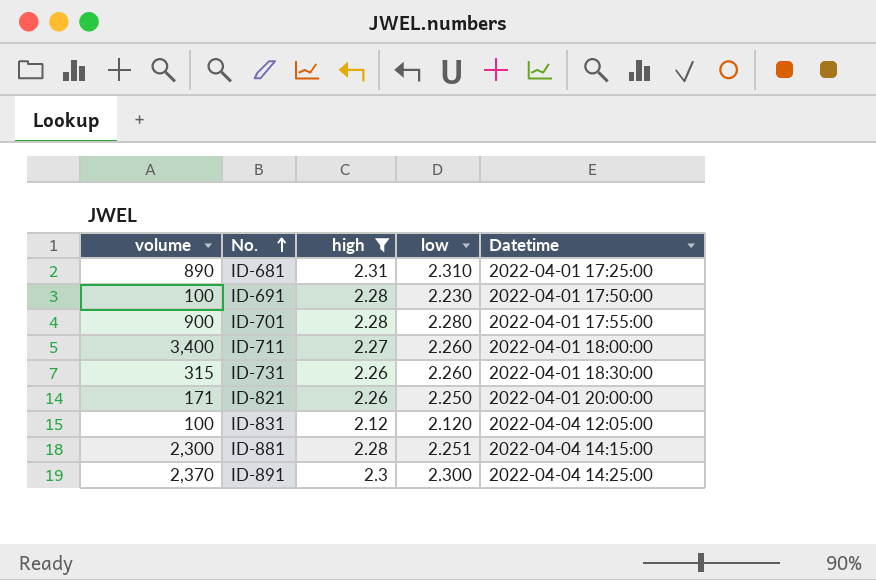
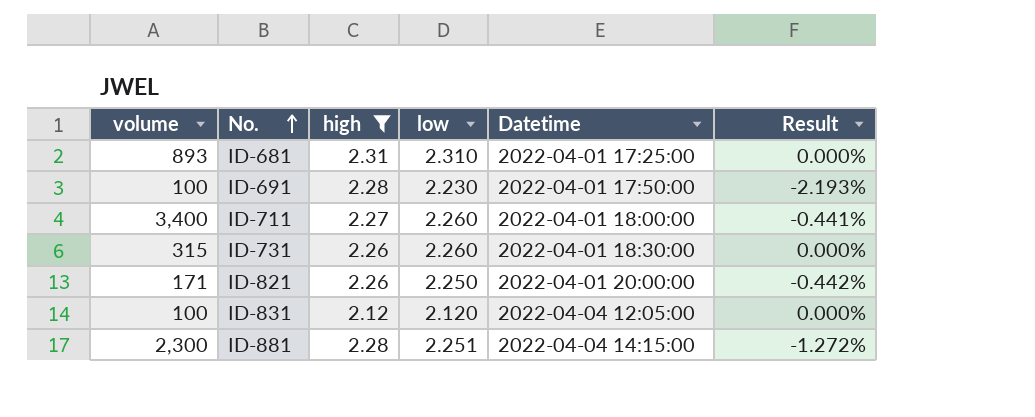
column Result | formula: none -> ([low] - [high]) / [high]
row ID-701: 900 | 2.28 | 2.280 | 2022-04-01 17:55:00 -> none
row ID-891: 2,370 | 2.3 | 2.300 | 2022-04-04 14:25:00 -> none
ID-681 | volume: 890 -> 893

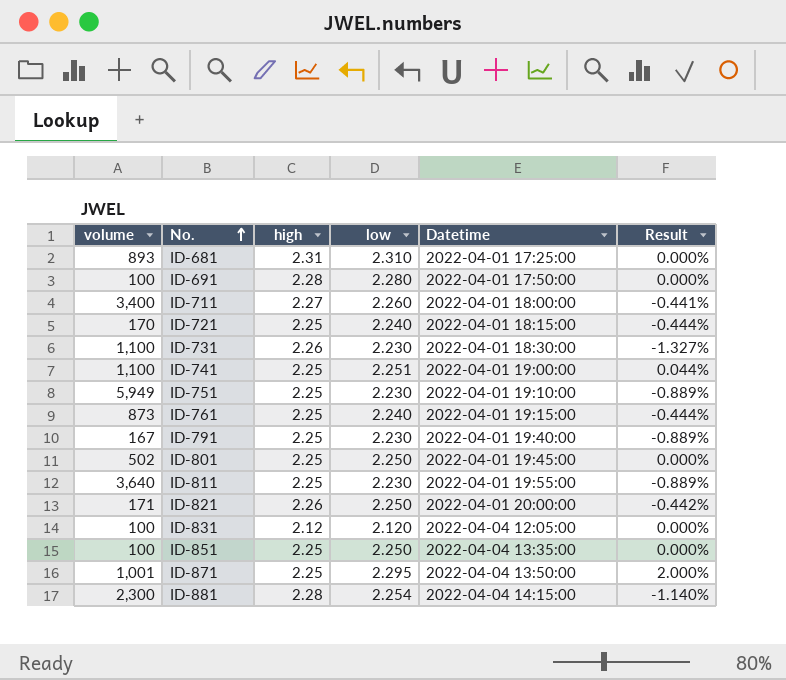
filter: high != 2.25 -> none
ID-691 | low: 2.230 -> 2.280
ID-691 | Result: -2.193% -> 0.000%
ID-731 | volume: 315 -> 1,100
ID-731 | low: 2.260 -> 2.230
ID-731 | Result: 0.000% -> -1.327%
ID-881 | low: 2.251 -> 2.254
ID-881 | Result: -1.272% -> -1.140%

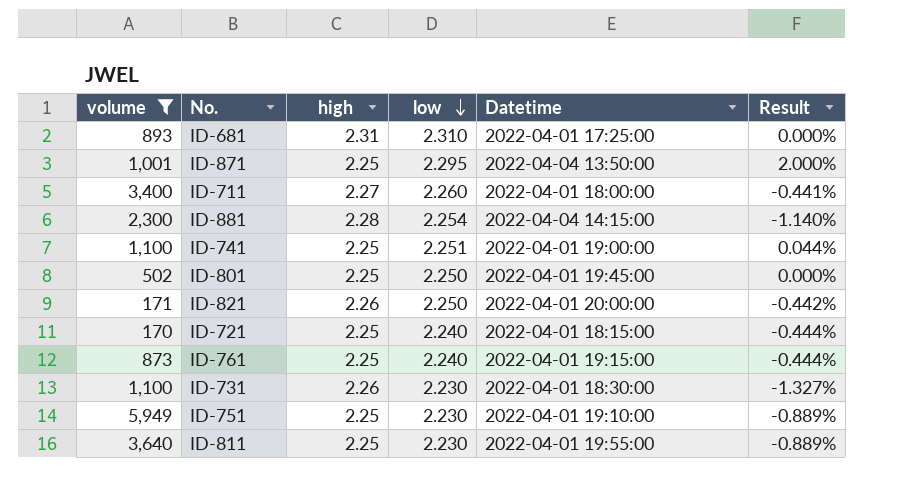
filter: none -> volume >= 170
row order: No. ascending -> low descending

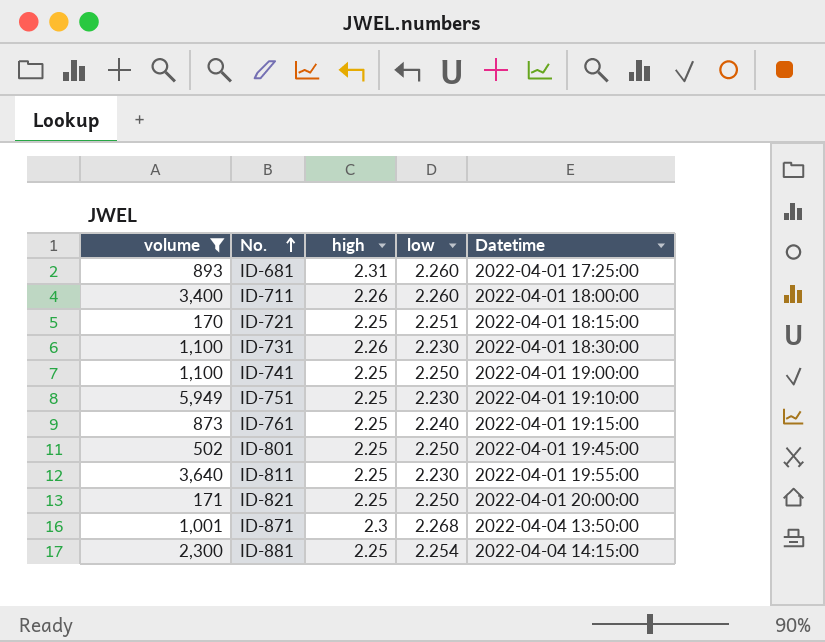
row order: low descending -> No. ascending
column Result | formula: ([low] - [high]) / [high] -> none
ID-681 | low: 2.310 -> 2.260
ID-711 | high: 2.27 -> 2.26
ID-721 | low: 2.240 -> 2.251
ID-741 | low: 2.251 -> 2.250
ID-821 | high: 2.26 -> 2.25
ID-871 | high: 2.25 -> 2.3
ID-871 | low: 2.295 -> 2.268
ID-881 | high: 2.28 -> 2.25

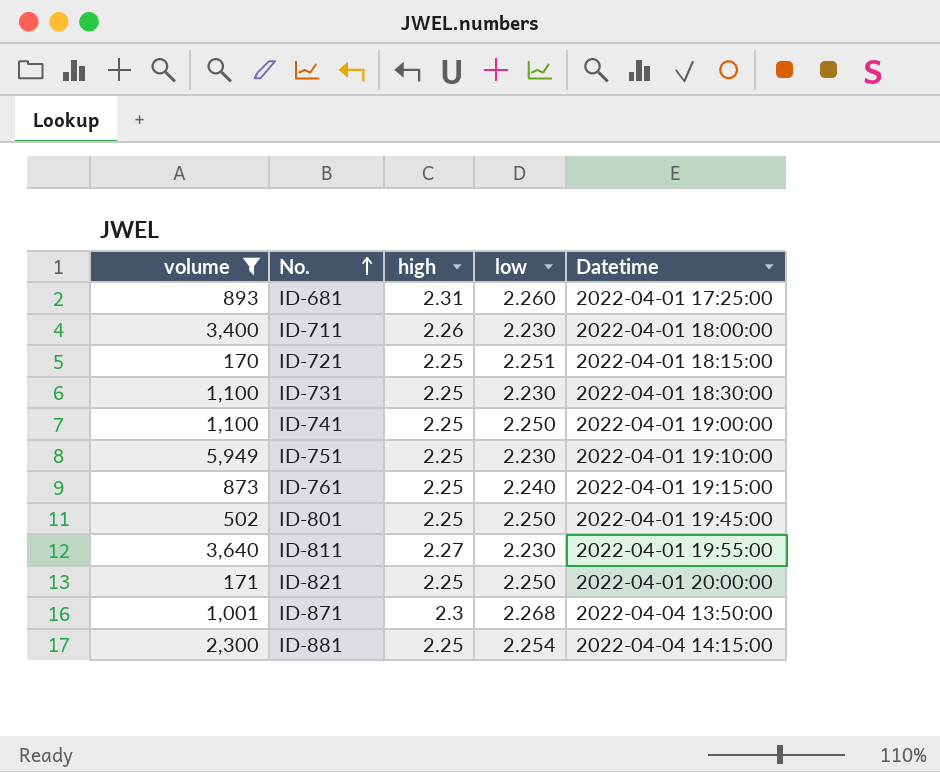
ID-711 | low: 2.260 -> 2.230
ID-731 | high: 2.26 -> 2.25
ID-811 | high: 2.25 -> 2.27

